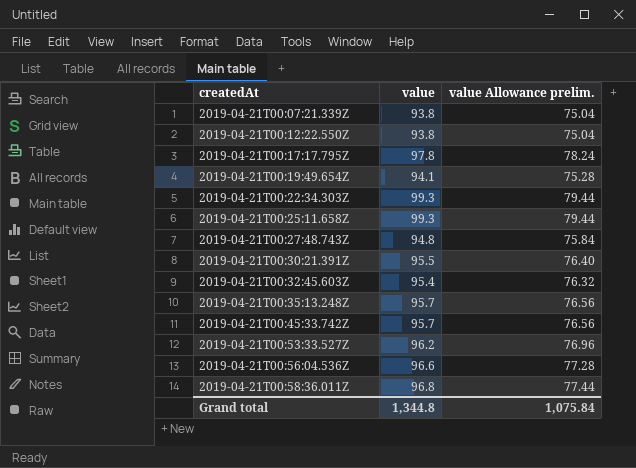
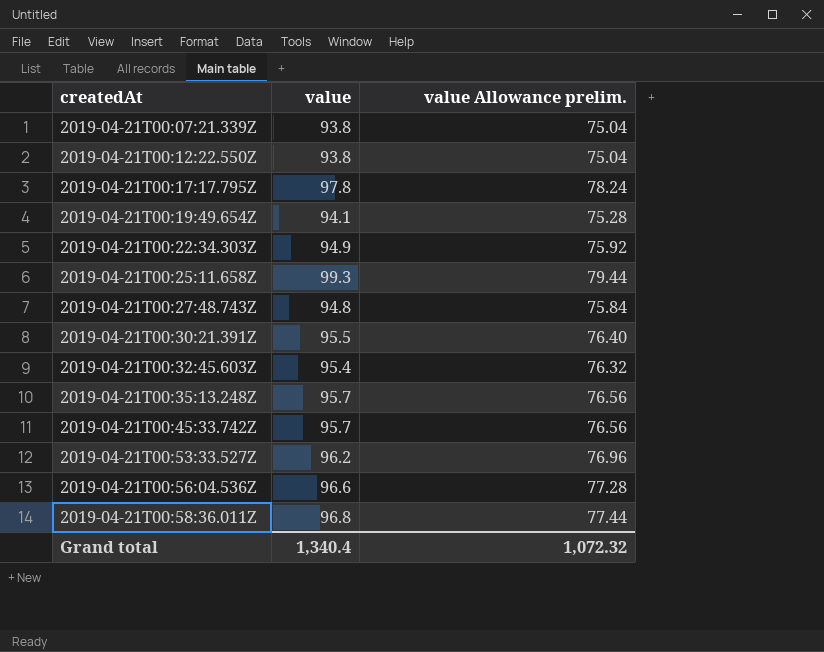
2019-04-21T00:22:34.303Z | value: 99.3 -> 94.9
2019-04-21T00:22:34.303Z | value Allowance prelim.: 79.44 -> 75.92
Grand total | value: 1,344.8 -> 1,340.4
Grand total | value Allowance prelim.: 1,075.84 -> 1,072.32

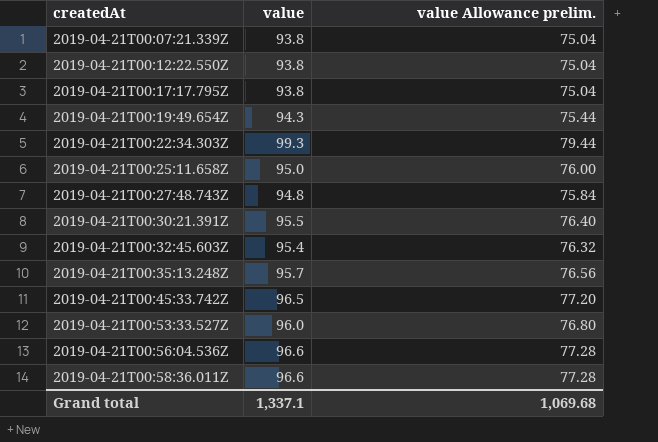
2019-04-21T00:17:17.795Z | value: 97.8 -> 93.8
2019-04-21T00:17:17.795Z | value Allowance prelim.: 78.24 -> 75.04
2019-04-21T00:19:49.654Z | value: 94.1 -> 94.3
2019-04-21T00:19:49.654Z | value Allowance prelim.: 75.28 -> 75.44
2019-04-21T00:22:34.303Z | value: 94.9 -> 99.3
2019-04-21T00:22:34.303Z | value Allowance prelim.: 75.92 -> 79.44
2019-04-21T00:25:11.658Z | value: 99.3 -> 95.0
2019-04-21T00:25:11.658Z | value Allowance prelim.: 79.44 -> 76.00
2019-04-21T00:45:33.742Z | value: 95.7 -> 96.5
2019-04-21T00:45:33.742Z | value Allowance prelim.: 76.56 -> 77.20
2019-04-21T00:53:33.527Z | value: 96.2 -> 96.0
2019-04-21T00:53:33.527Z | value Allowance prelim.: 76.96 -> 76.80
2019-04-21T00:58:36.011Z | value: 96.8 -> 96.6
2019-04-21T00:58:36.011Z | value Allowance prelim.: 77.44 -> 77.28
Grand total | value: 1,340.4 -> 1,337.1
Grand total | value Allowance prelim.: 1,072.32 -> 1,069.68

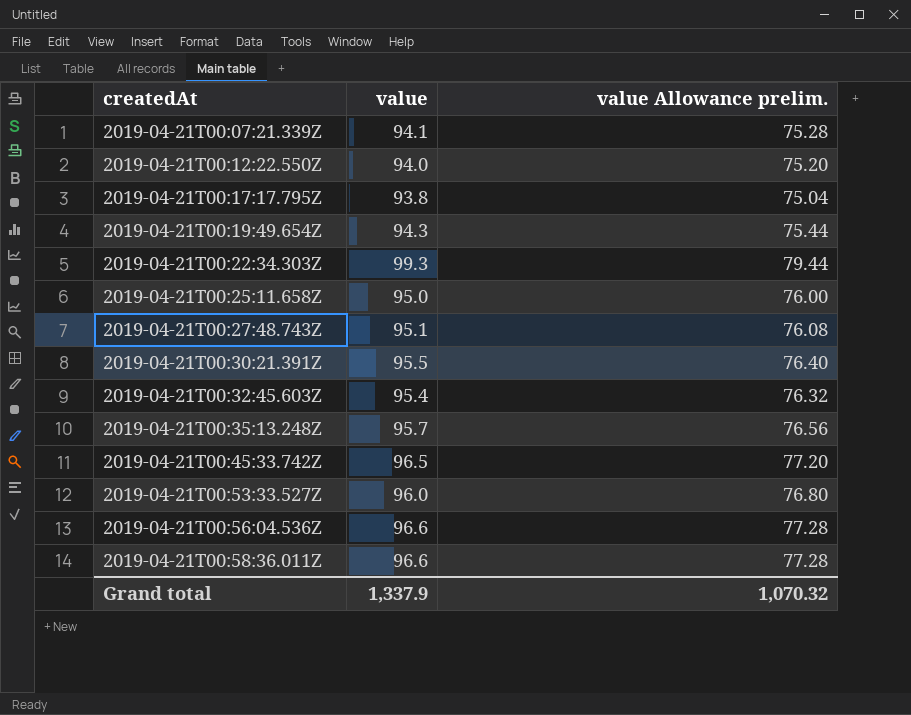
2019-04-21T00:07:21.339Z | value: 93.8 -> 94.1
2019-04-21T00:07:21.339Z | value Allowance prelim.: 75.04 -> 75.28
2019-04-21T00:12:22.550Z | value: 93.8 -> 94.0
2019-04-21T00:12:22.550Z | value Allowance prelim.: 75.04 -> 75.20
2019-04-21T00:27:48.743Z | value: 94.8 -> 95.1
2019-04-21T00:27:48.743Z | value Allowance prelim.: 75.84 -> 76.08
Grand total | value: 1,337.1 -> 1,337.9
Grand total | value Allowance prelim.: 1,069.68 -> 1,070.32

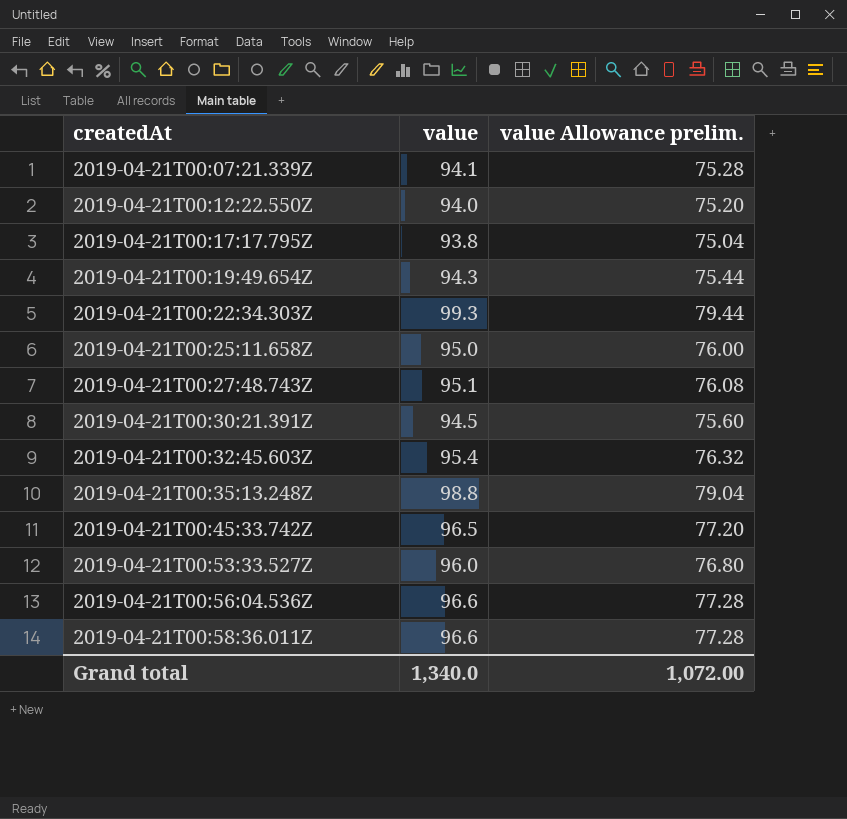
2019-04-21T00:30:21.391Z | value: 95.5 -> 94.5
2019-04-21T00:30:21.391Z | value Allowance prelim.: 76.40 -> 75.60
2019-04-21T00:35:13.248Z | value: 95.7 -> 98.8
2019-04-21T00:35:13.248Z | value Allowance prelim.: 76.56 -> 79.04
Grand total | value: 1,337.9 -> 1,340.0
Grand total | value Allowance prelim.: 1,070.32 -> 1,072.00

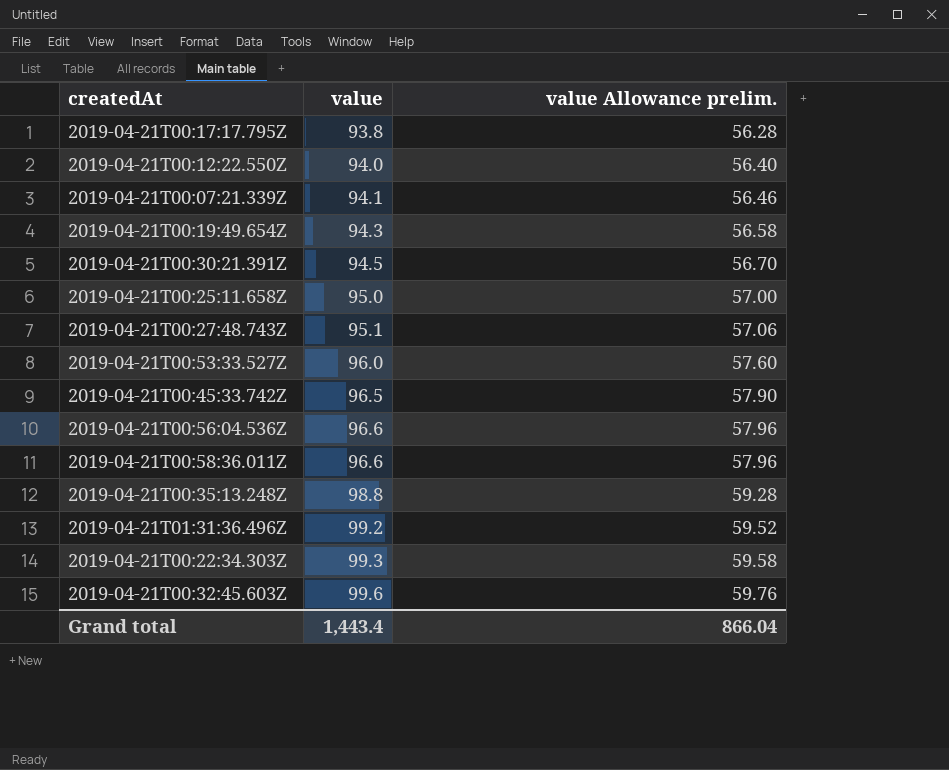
row order: createdAt ascending -> value ascending
column value Allowance prelim. | formula: [value] * 0.8 -> [value] * 0.6
row 2019-04-21T01:31:36.496Z: none -> 99.2 | 59.52
2019-04-21T00:32:45.603Z | value: 95.4 -> 99.6
Grand total | value: 1,340.0 -> 1,443.4
Grand total | value Allowance prelim.: 1,072.00 -> 866.04

